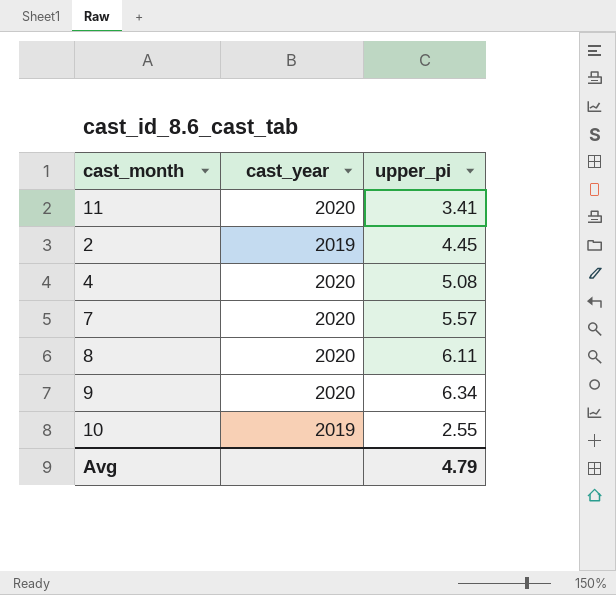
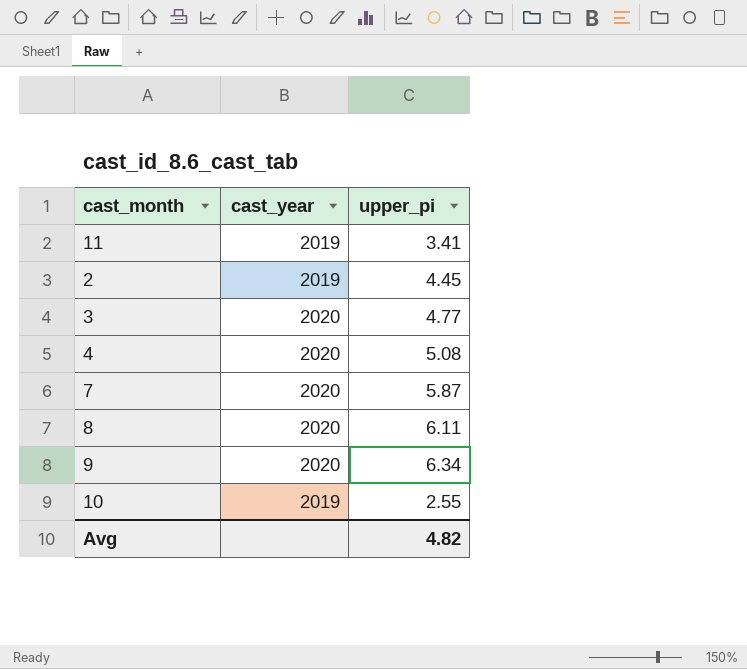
11 | cast_year: 2020 -> 2019
row 3: none -> 2020 | 4.77
7 | upper_pi: 5.57 -> 5.87
Avg | upper_pi: 4.79 -> 4.82

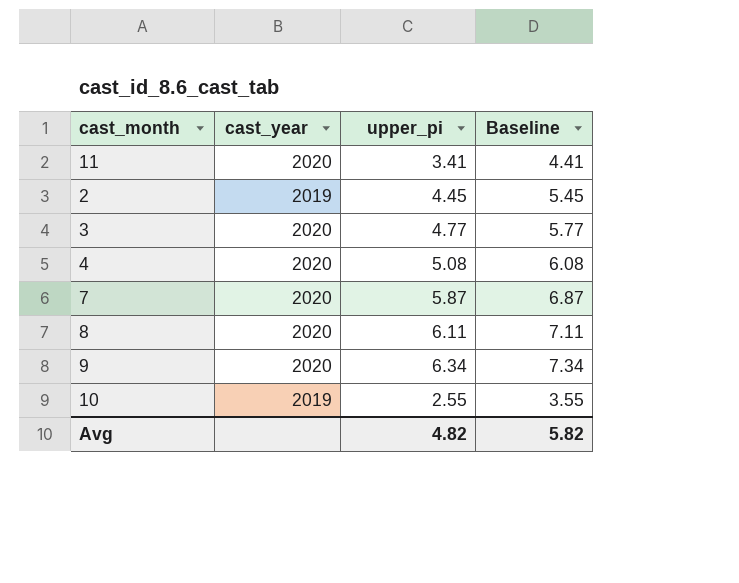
column Baseline | formula: none -> [upper_pi] + 1
11 | cast_year: 2019 -> 2020

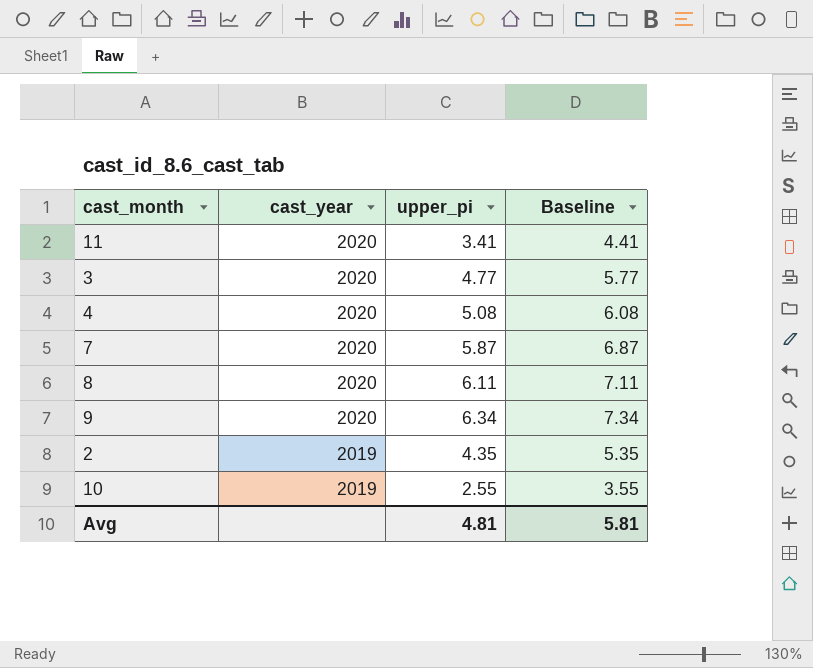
row order: none -> cast_year descending
2 | upper_pi: 4.45 -> 4.35
2 | Baseline: 5.45 -> 5.35
Avg | upper_pi: 4.82 -> 4.81
Avg | Baseline: 5.82 -> 5.81

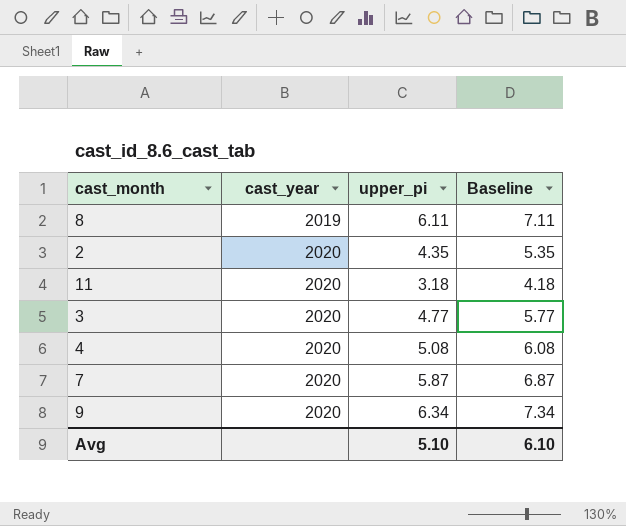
row order: cast_year descending -> cast_year ascending
row 10: 2019 | 2.55 | 3.55 -> none
8 | cast_year: 2020 -> 2019
2 | cast_year: 2019 -> 2020
11 | upper_pi: 3.41 -> 3.18
11 | Baseline: 4.41 -> 4.18
Avg | upper_pi: 4.81 -> 5.10
Avg | Baseline: 5.81 -> 6.10

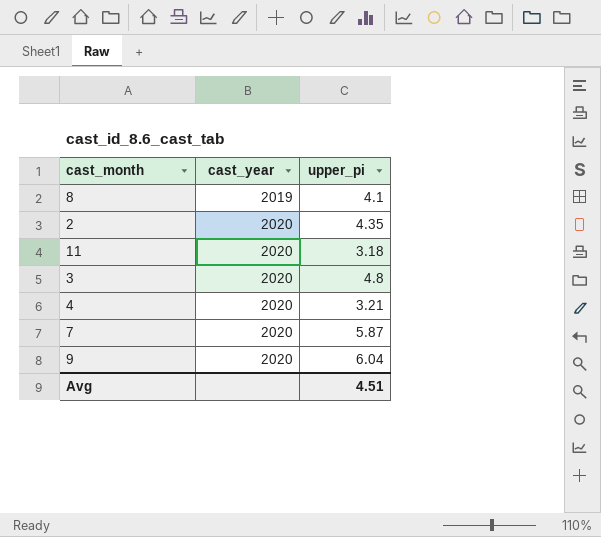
column Baseline | formula: [upper_pi] + 1 -> none
8 | upper_pi: 6.11 -> 4.1
3 | upper_pi: 4.77 -> 4.8
4 | upper_pi: 5.08 -> 3.21
9 | upper_pi: 6.34 -> 6.04
Avg | upper_pi: 5.10 -> 4.51

